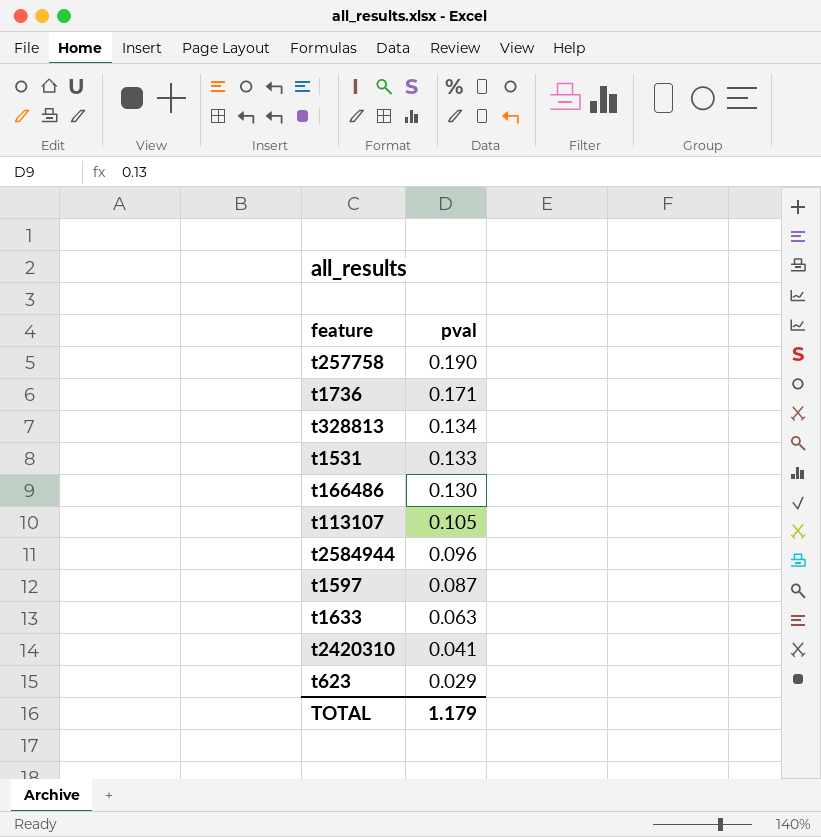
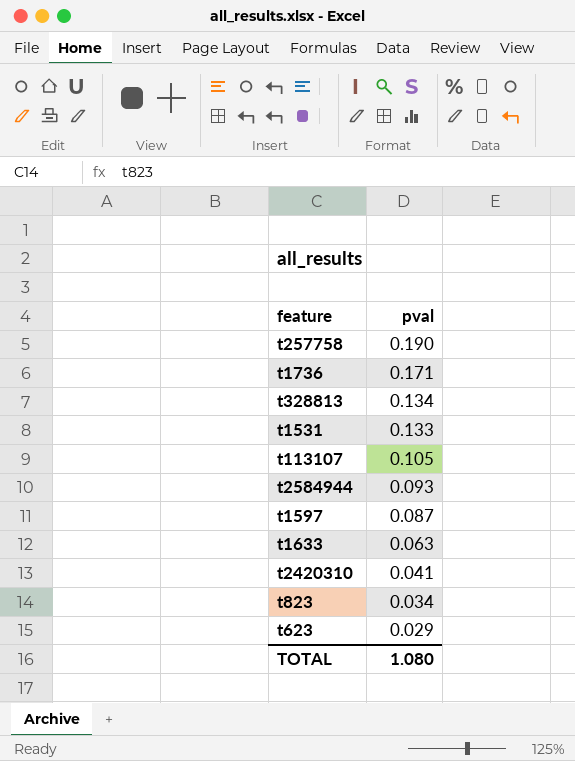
row t166486: 0.130 -> none
t2584944 | pval: 0.096 -> 0.093
row t823: none -> 0.034
TOTAL | pval: 1.179 -> 1.080

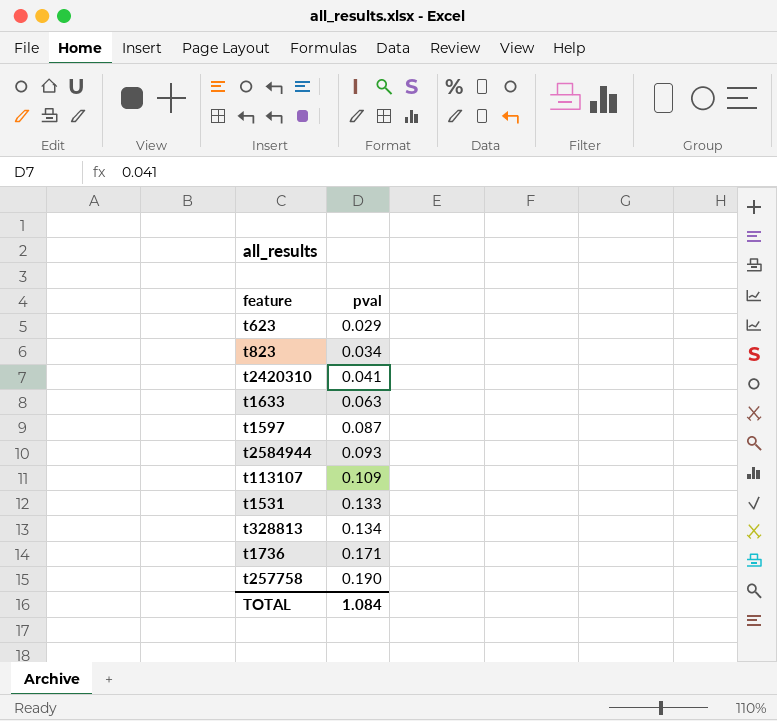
row order: pval descending -> pval ascending
t113107 | pval: 0.105 -> 0.109
TOTAL | pval: 1.080 -> 1.084

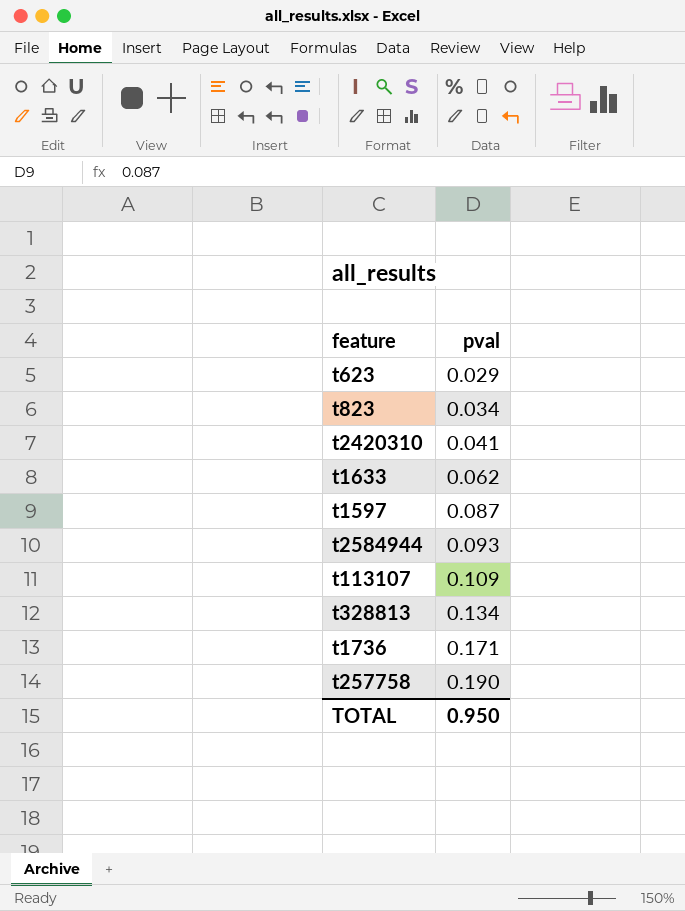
row t1531: 0.133 -> none
t1633 | pval: 0.063 -> 0.062
TOTAL | pval: 1.084 -> 0.950

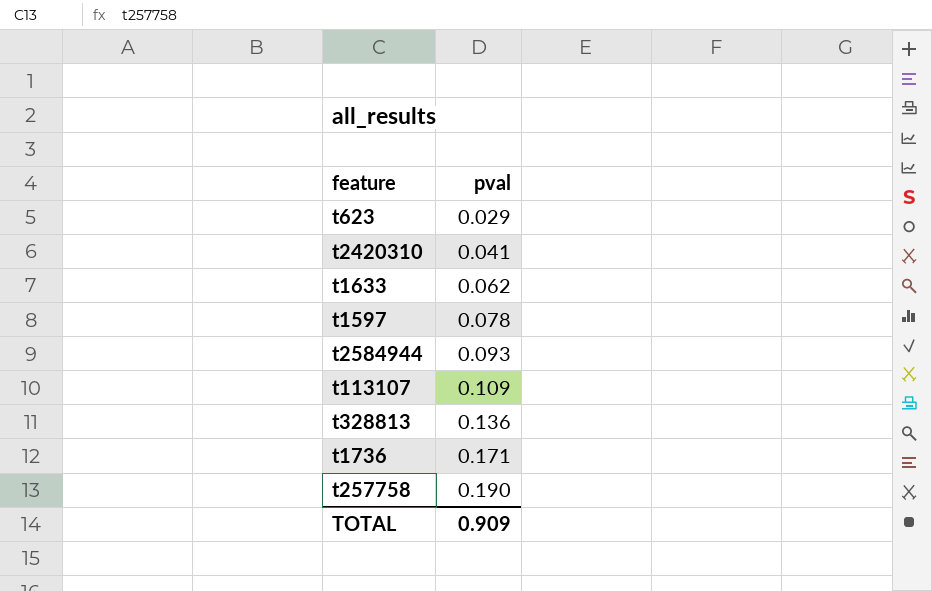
row t823: 0.034 -> none
t1597 | pval: 0.087 -> 0.078
t328813 | pval: 0.134 -> 0.136
TOTAL | pval: 0.950 -> 0.909

